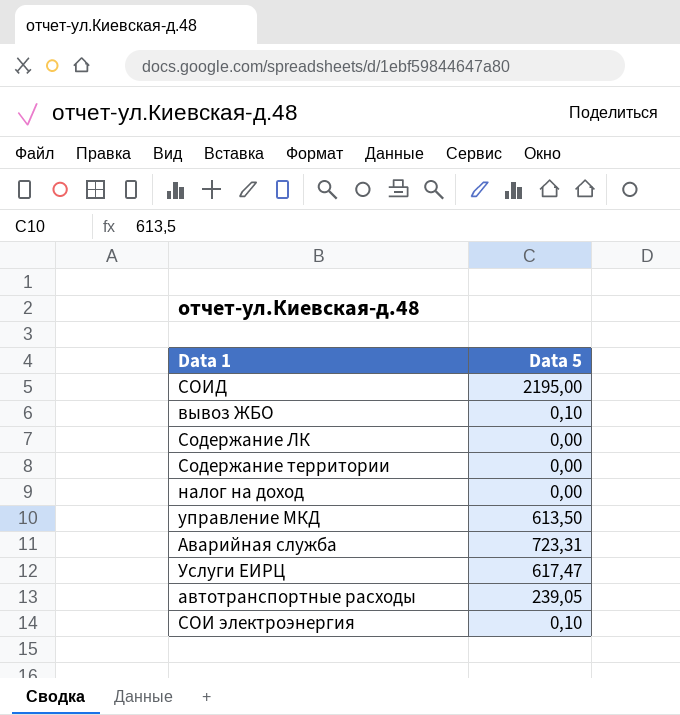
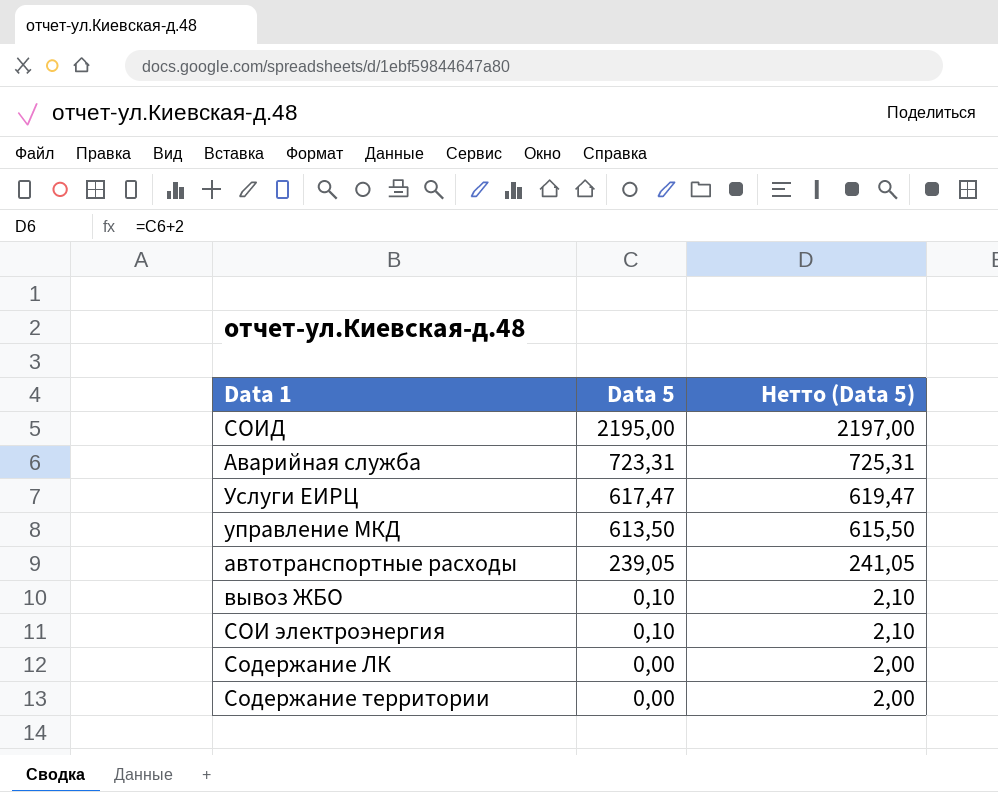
row order: none -> Data 5 descending
column Нетто (Data 5) | formula: none -> [Data 5] + 2
row налог на доход: 0,00 -> none

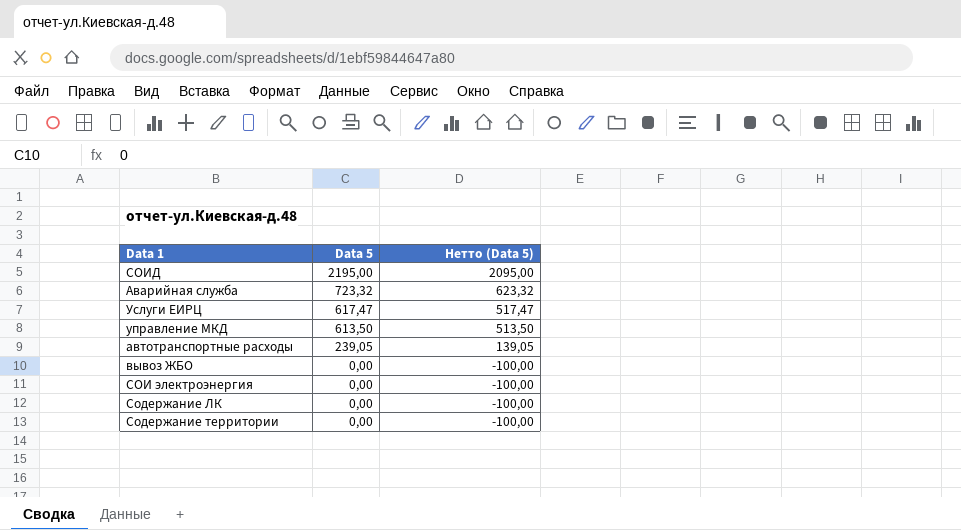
column Нетто (Data 5) | formula: [Data 5] + 2 -> [Data 5] - 100
Аварийная служба | Data 5: 723,31 -> 723,32
вывоз ЖБО | Data 5: 0,10 -> 0,00
СОИ электроэнергия | Data 5: 0,10 -> 0,00

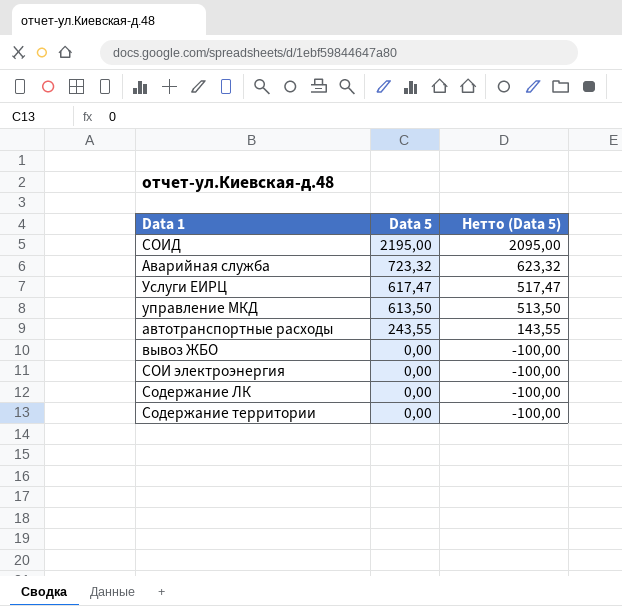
автотранспортные расходы | Data 5: 239,05 -> 243,55
автотранспортные расходы | Нетто (Data 5): 139,05 -> 143,55

